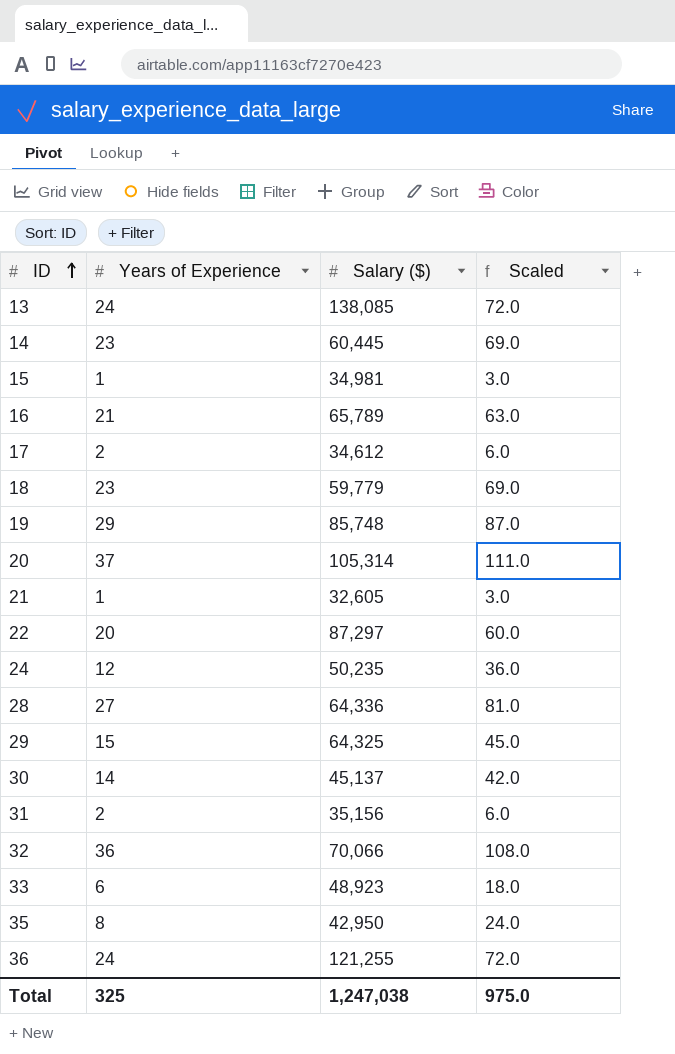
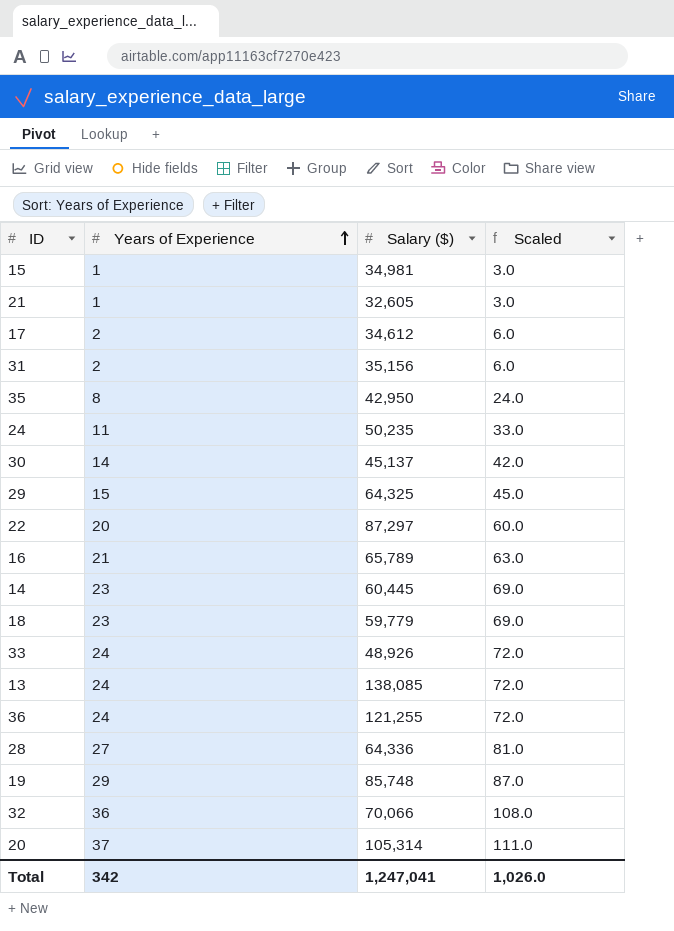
row order: ID ascending -> Years of Experience ascending
24 | Years of Experience: 12 -> 11
24 | Scaled: 36.0 -> 33.0
33 | Years of Experience: 6 -> 24
33 | Salary ($): 48,923 -> 48,926
33 | Scaled: 18.0 -> 72.0
Total | Years of Experience: 325 -> 342
Total | Salary ($): 1,247,038 -> 1,247,041
Total | Scaled: 975.0 -> 1,026.0

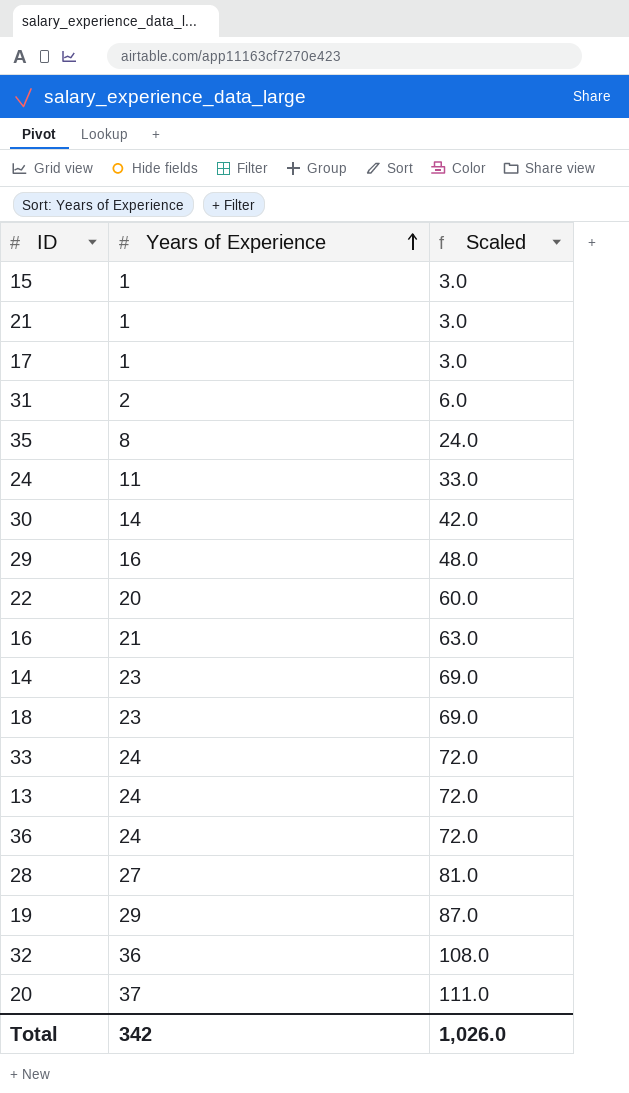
column Salary ($) | position: 3 -> none
17 | Years of Experience: 2 -> 1
17 | Scaled: 6.0 -> 3.0
29 | Years of Experience: 15 -> 16
29 | Scaled: 45.0 -> 48.0

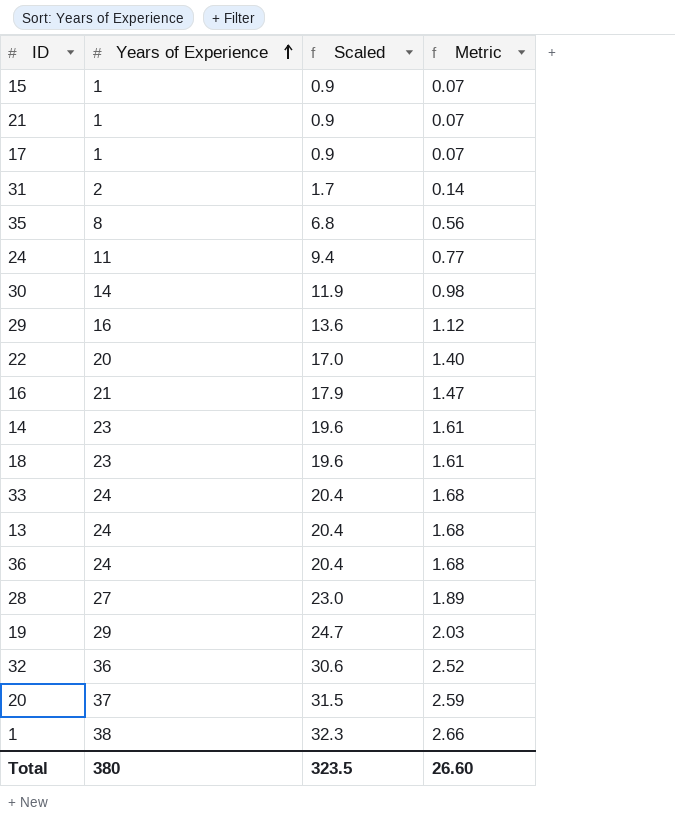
column Scaled | formula: [Years of Experience] * 3 -> [Years of Experience] * 0.85
column Metric | formula: none -> [Years of Experience] * 0.07
row 1: none -> 38 | 32.3 | 2.66
Total | Years of Experience: 342 -> 380
Total | Scaled: 1,026.0 -> 323.5

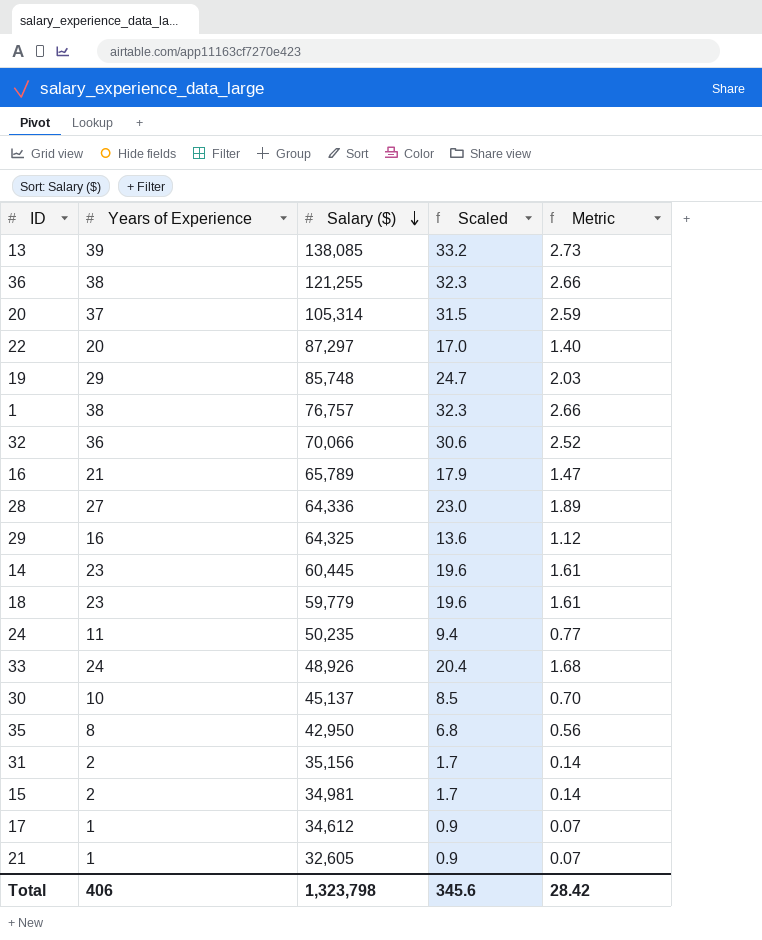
row order: Years of Experience ascending -> Salary ($) descending
column Salary ($) | position: none -> 3
13 | Years of Experience: 24 -> 39
13 | Scaled: 20.4 -> 33.2
13 | Metric: 1.68 -> 2.73
36 | Years of Experience: 24 -> 38
36 | Scaled: 20.4 -> 32.3
36 | Metric: 1.68 -> 2.66
30 | Years of Experience: 14 -> 10
30 | Scaled: 11.9 -> 8.5
30 | Metric: 0.98 -> 0.70
15 | Years of Experience: 1 -> 2
15 | Scaled: 0.9 -> 1.7
15 | Metric: 0.07 -> 0.14
Total | Years of Experience: 380 -> 406
Total | Scaled: 323.5 -> 345.6
Total | Metric: 26.60 -> 28.42

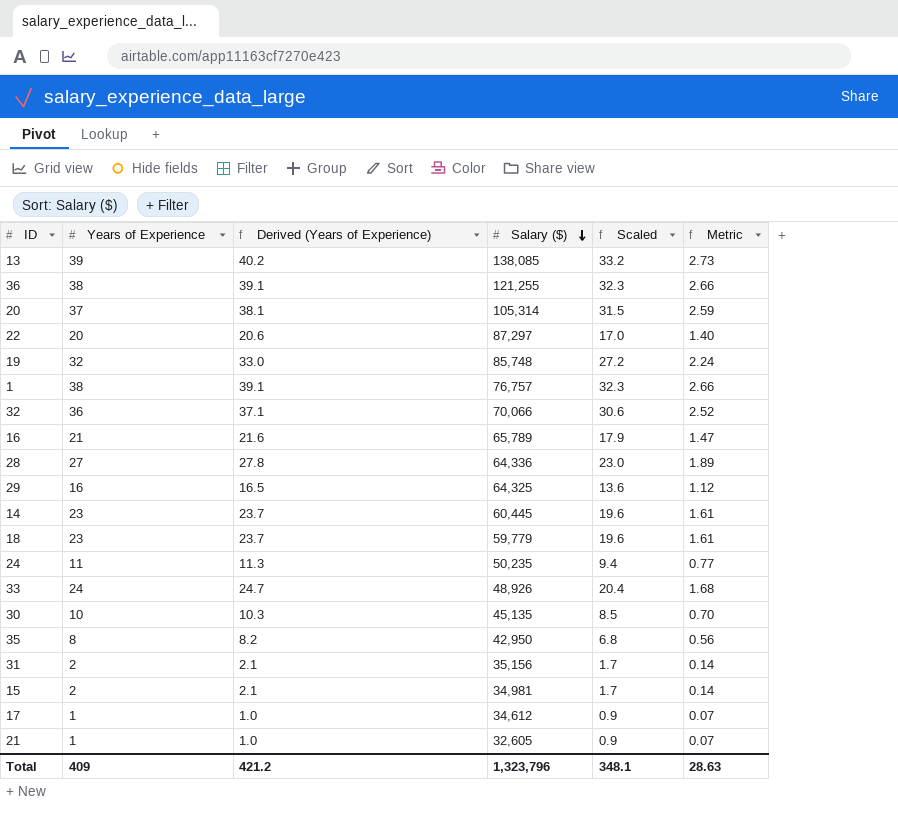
column Derived (Years of Experience) | formula: none -> [Years of Experience] * 1.03
19 | Years of Experience: 29 -> 32
19 | Scaled: 24.7 -> 27.2
19 | Metric: 2.03 -> 2.24
30 | Salary ($): 45,137 -> 45,135
Total | Years of Experience: 406 -> 409
Total | Salary ($): 1,323,798 -> 1,323,796
Total | Scaled: 345.6 -> 348.1
Total | Metric: 28.42 -> 28.63

